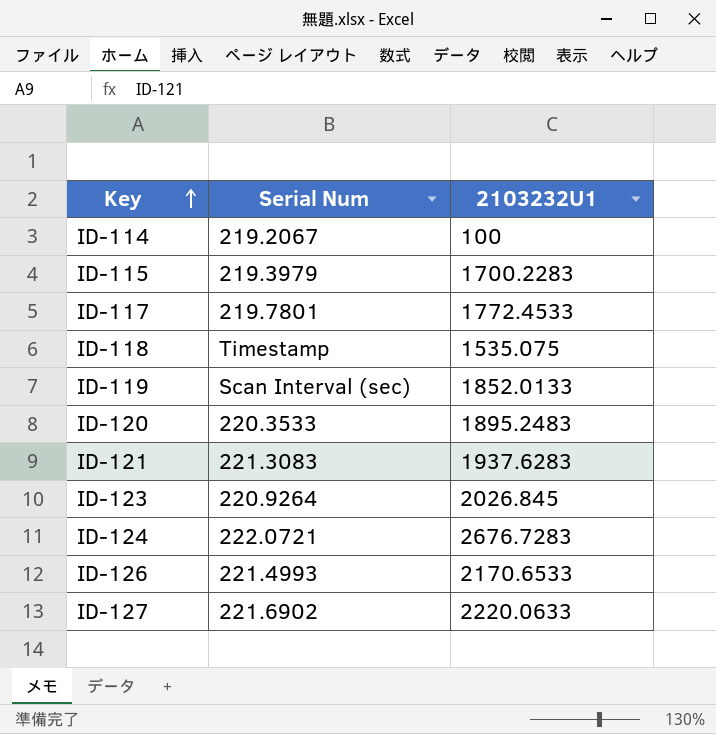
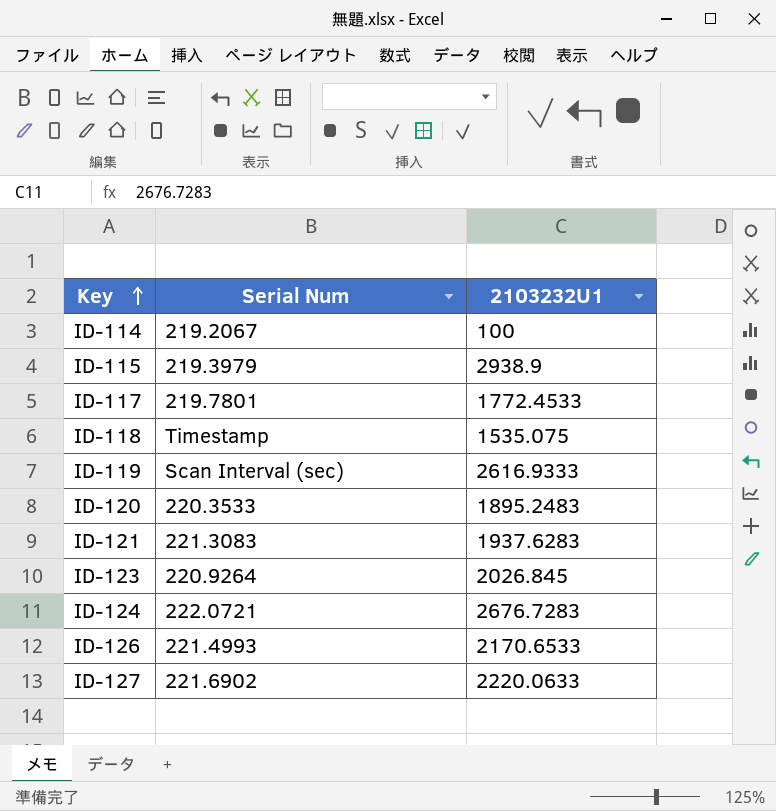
ID-115 | 2103232U1: 1700.2283 -> 2938.9
ID-119 | 2103232U1: 1852.0133 -> 2616.9333

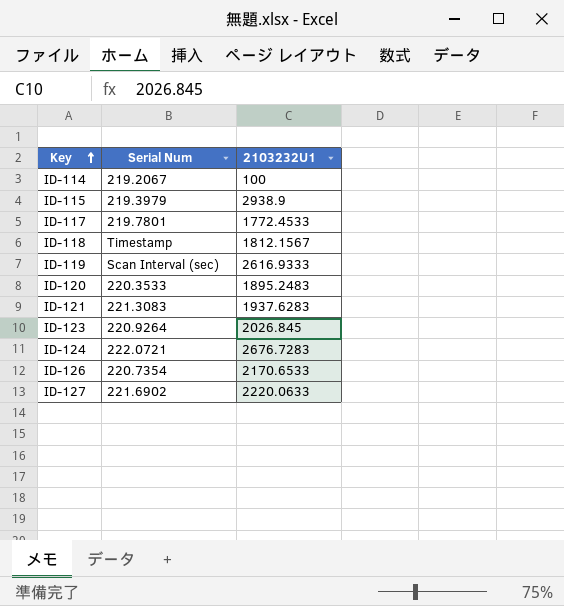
ID-118 | 2103232U1: 1535.075 -> 1812.1567
ID-126 | Serial Num: 221.4993 -> 220.7354

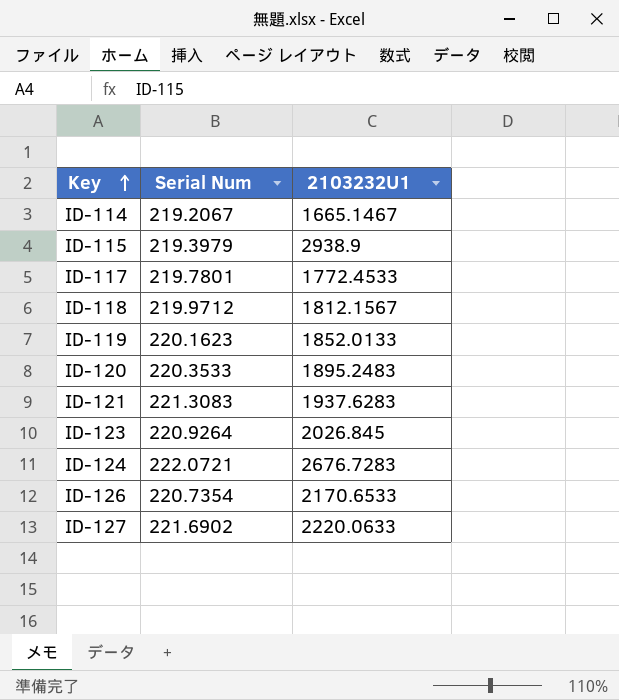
ID-114 | 2103232U1: 100 -> 1665.1467
ID-118 | Serial Num: Timestamp -> 219.9712
ID-119 | Serial Num: Scan Interval (sec) -> 220.1623
ID-119 | 2103232U1: 2616.9333 -> 1852.0133

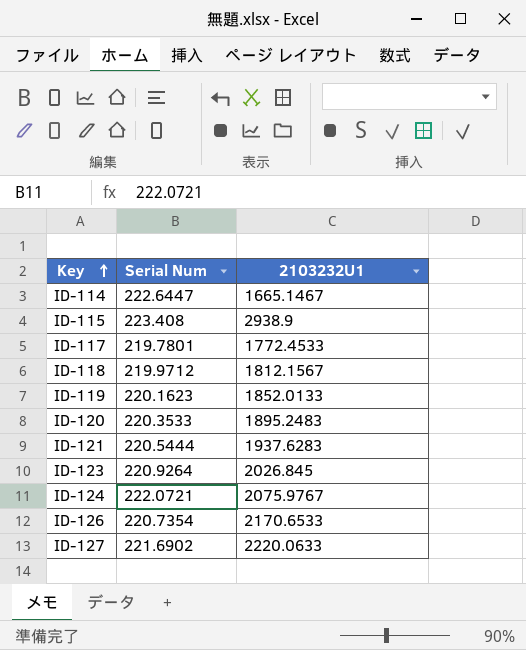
ID-114 | Serial Num: 219.2067 -> 222.6447
ID-115 | Serial Num: 219.3979 -> 223.408
ID-121 | Serial Num: 221.3083 -> 220.5444
ID-124 | 2103232U1: 2676.7283 -> 2075.9767

